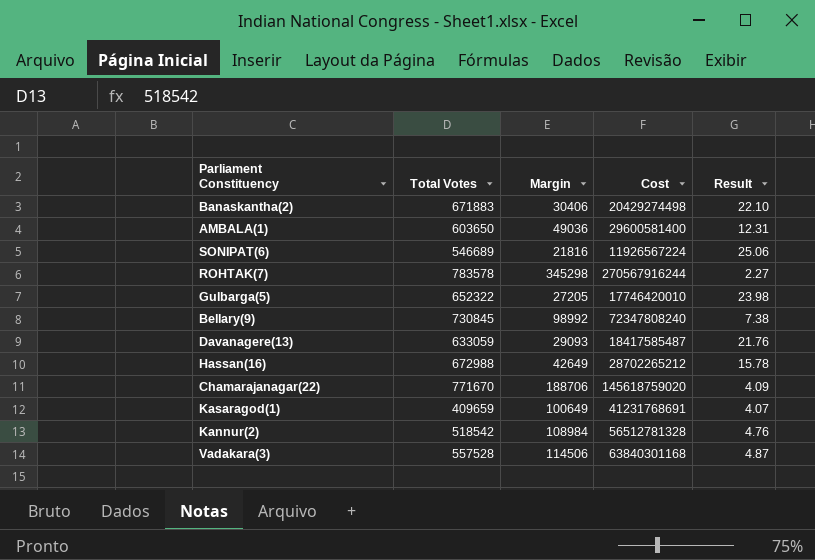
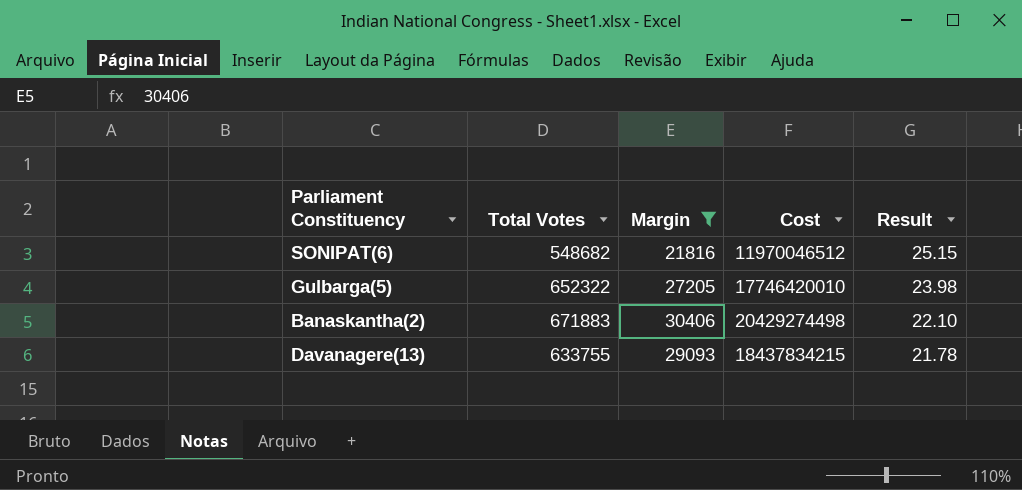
filter: none -> Margin <= 30406
row order: none -> Result descending
SONIPAT(6) | Total Votes: 546689 -> 548682
SONIPAT(6) | Cost: 11926567224 -> 11970046512
SONIPAT(6) | Result: 25.06 -> 25.15
Davanagere(13) | Total Votes: 633059 -> 633755
Davanagere(13) | Cost: 18417585487 -> 18437834215
Davanagere(13) | Result: 21.76 -> 21.78

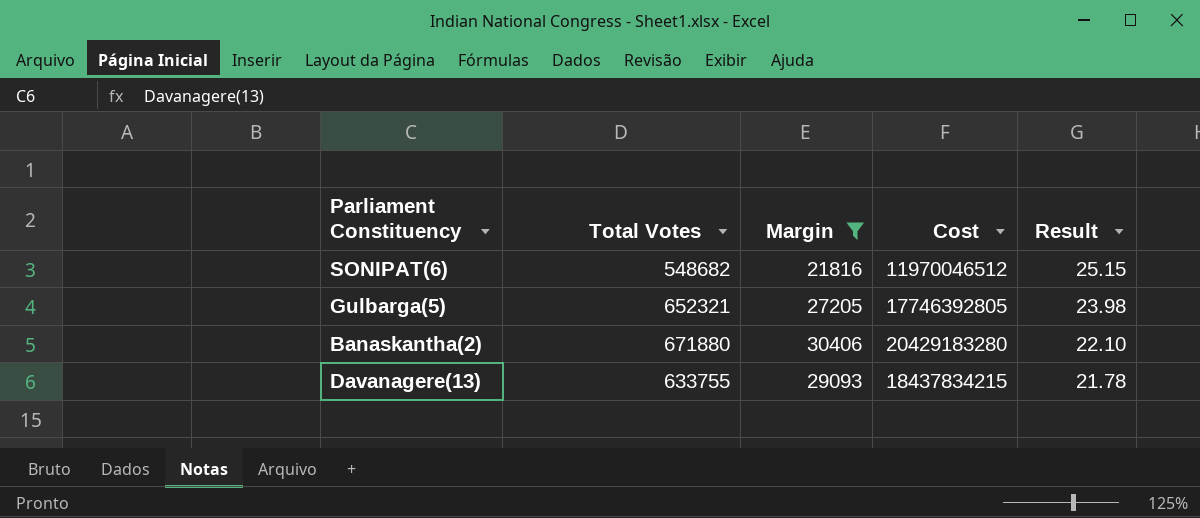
Gulbarga(5) | Total Votes: 652322 -> 652321
Gulbarga(5) | Cost: 17746420010 -> 17746392805
Banaskantha(2) | Total Votes: 671883 -> 671880
Banaskantha(2) | Cost: 20429274498 -> 20429183280

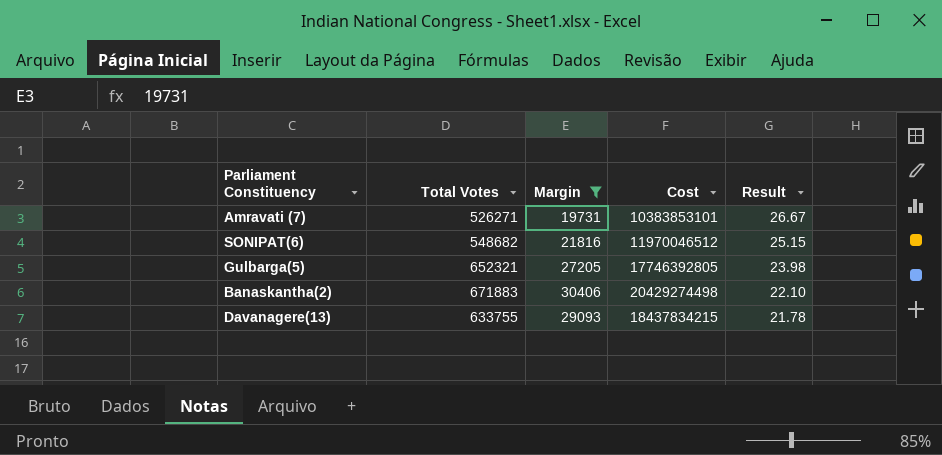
row Amravati (7): none -> 526271 | 19731 | 10383853101 | 26.67
Banaskantha(2) | Total Votes: 671880 -> 671883
Banaskantha(2) | Cost: 20429183280 -> 20429274498

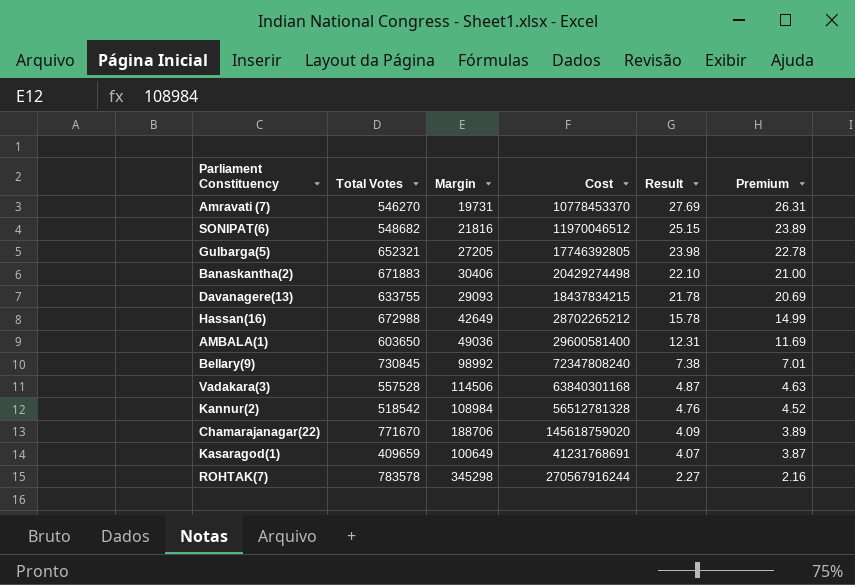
filter: Margin <= 30406 -> none
column Premium | formula: none -> [Result] * 0.95
Amravati (7) | Total Votes: 526271 -> 546270
Amravati (7) | Cost: 10383853101 -> 10778453370
Amravati (7) | Result: 26.67 -> 27.69

